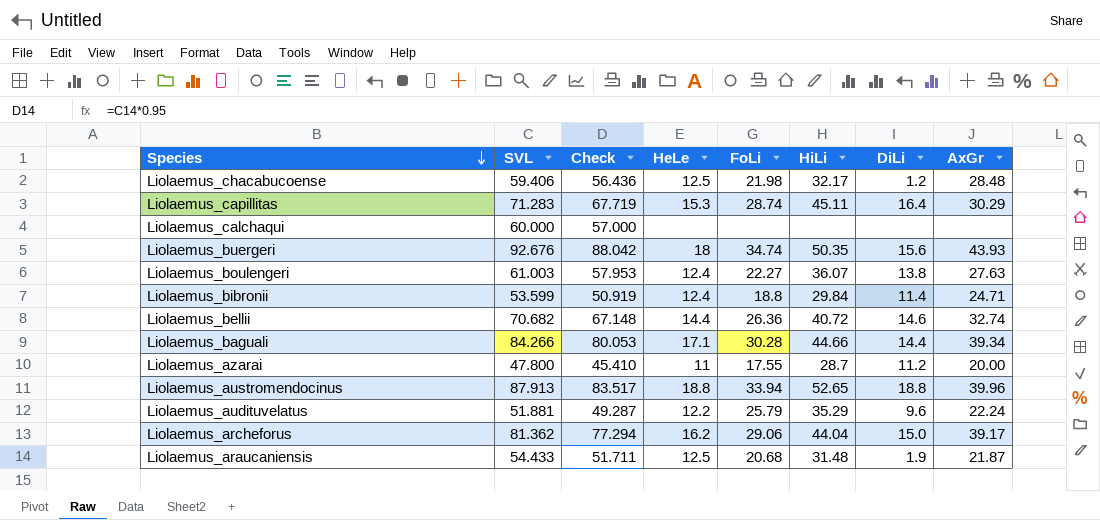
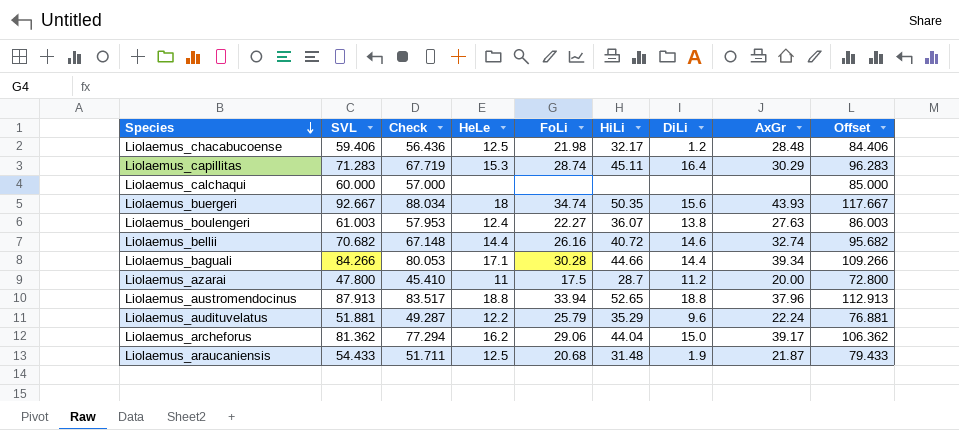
column Offset | formula: none -> [SVL] + 25
row Liolaemus_bibronii: 53.599 | 50.919 | 12.4 | 18.8 | 29.84 | 11.4 | 24.71 -> none
Liolaemus_buergeri | SVL: 92.676 -> 92.667
Liolaemus_buergeri | Check: 88.042 -> 88.034
Liolaemus_bellii | FoLi: 26.36 -> 26.16
Liolaemus_azarai | FoLi: 17.55 -> 17.5
Liolaemus_austromendocinus | AxGr: 39.96 -> 37.96

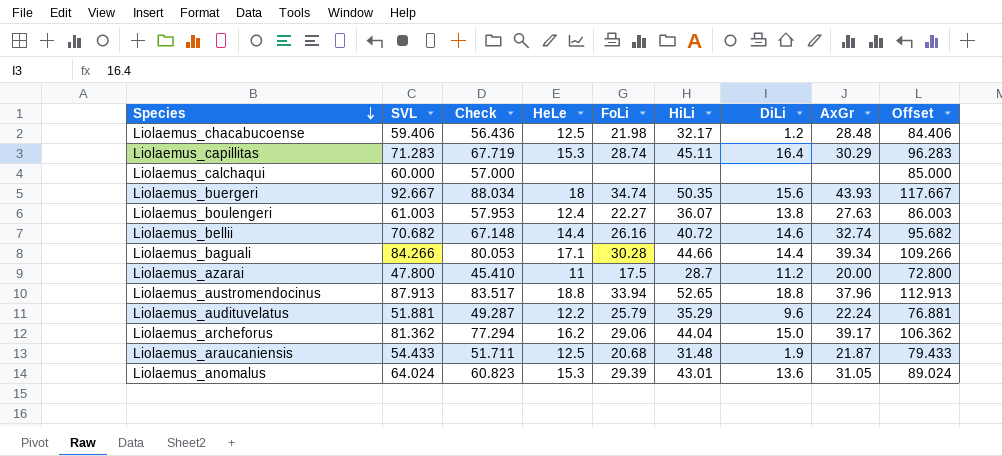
row Liolaemus_anomalus: none -> 64.024 | 60.823 | 15.3 | 29.39 | 43.01 | 13.6 | 31.05 | 89.024

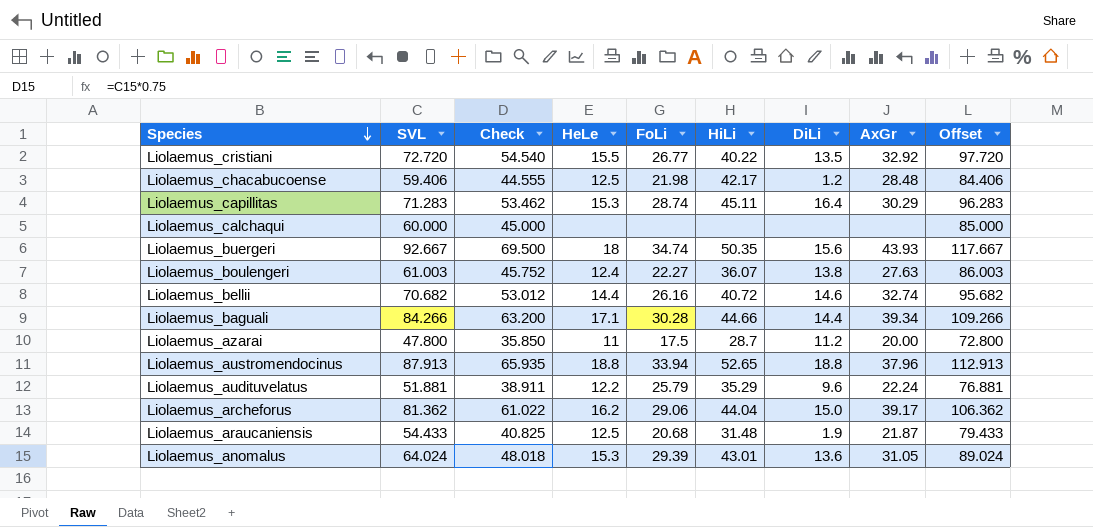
column Check | formula: [SVL] * 0.95 -> [SVL] * 0.75
row Liolaemus_cristiani: none -> 72.720 | 54.540 | 15.5 | 26.77 | 40.22 | 13.5 | 32.92 | 97.720
Liolaemus_chacabucoense | HiLi: 32.17 -> 42.17

